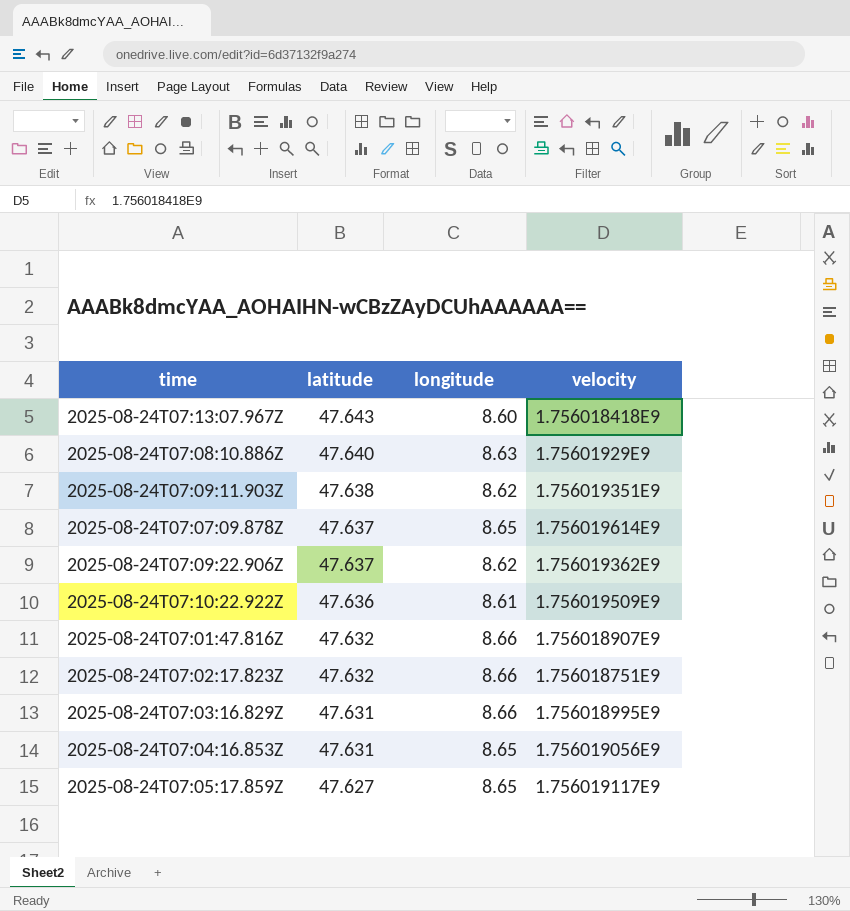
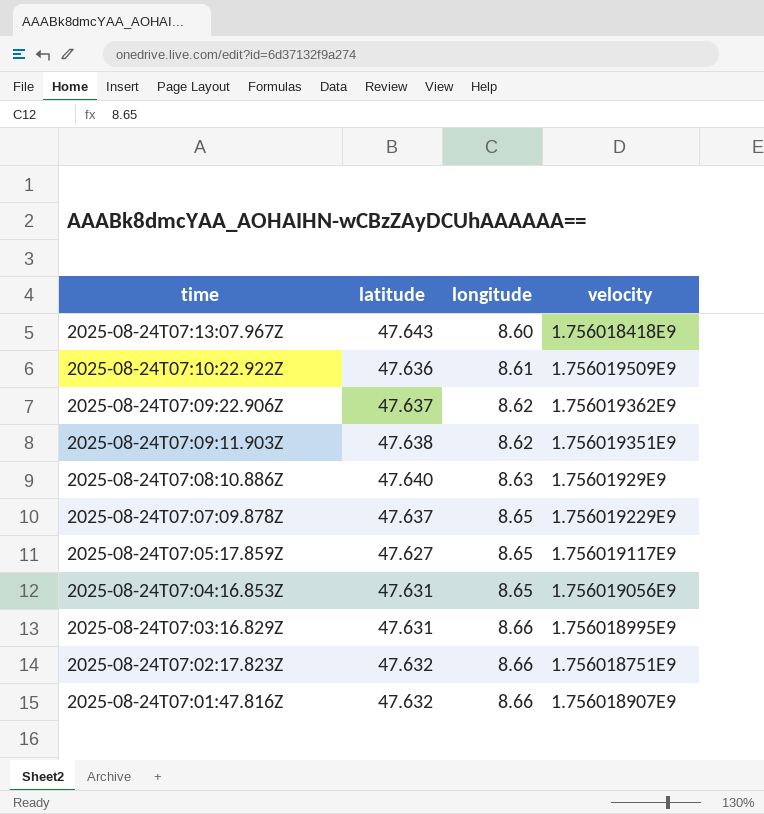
row order: latitude descending -> time descending
2025-08-24T07:07:09.878Z | velocity: 1.756019614E9 -> 1.756019229E9

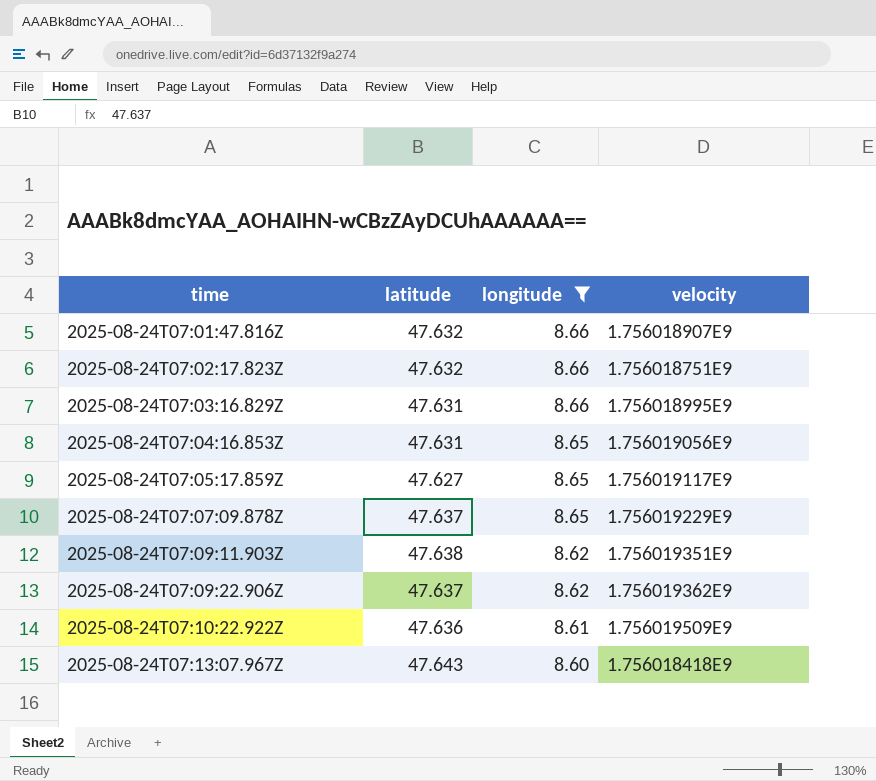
filter: none -> longitude != 8.63
row order: time descending -> time ascending

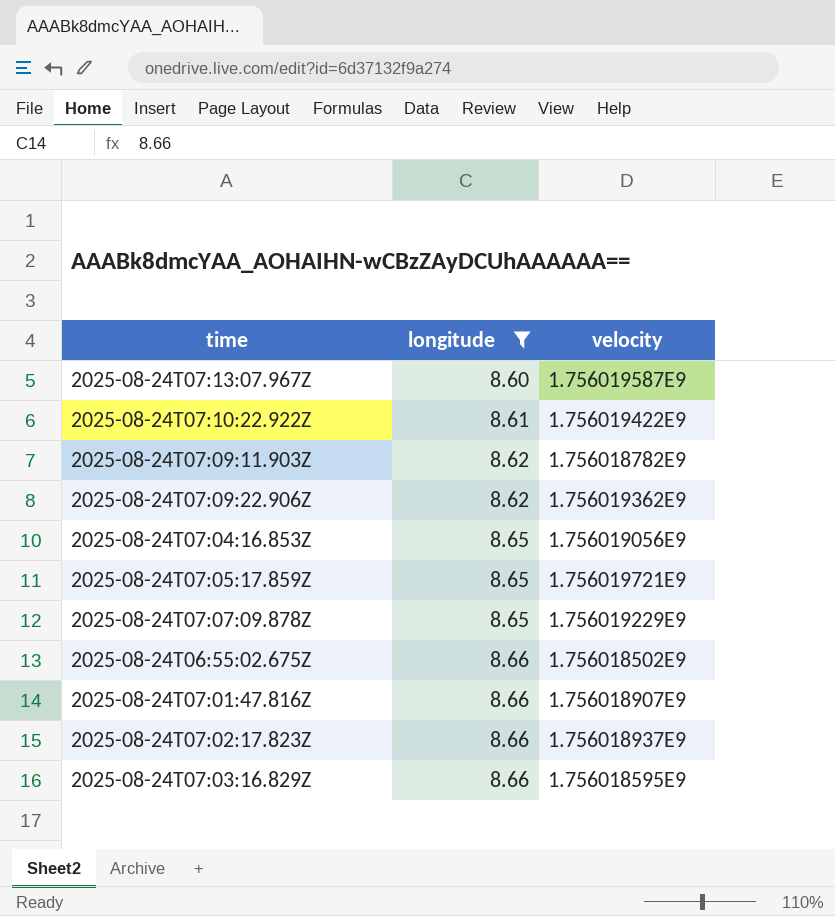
row order: time ascending -> longitude ascending
column latitude | position: 2 -> none
2025-08-24T07:13:07.967Z | velocity: 1.756018418E9 -> 1.756019587E9
2025-08-24T07:10:22.922Z | velocity: 1.756019509E9 -> 1.756019422E9
2025-08-24T07:09:11.903Z | velocity: 1.756019351E9 -> 1.756018782E9
2025-08-24T07:05:17.859Z | velocity: 1.756019117E9 -> 1.756019721E9
row 2025-08-24T06:55:02.675Z: none -> 8.66 | 1.756018502E9
2025-08-24T07:02:17.823Z | velocity: 1.756018751E9 -> 1.756018937E9
2025-08-24T07:03:16.829Z | velocity: 1.756018995E9 -> 1.756018595E9

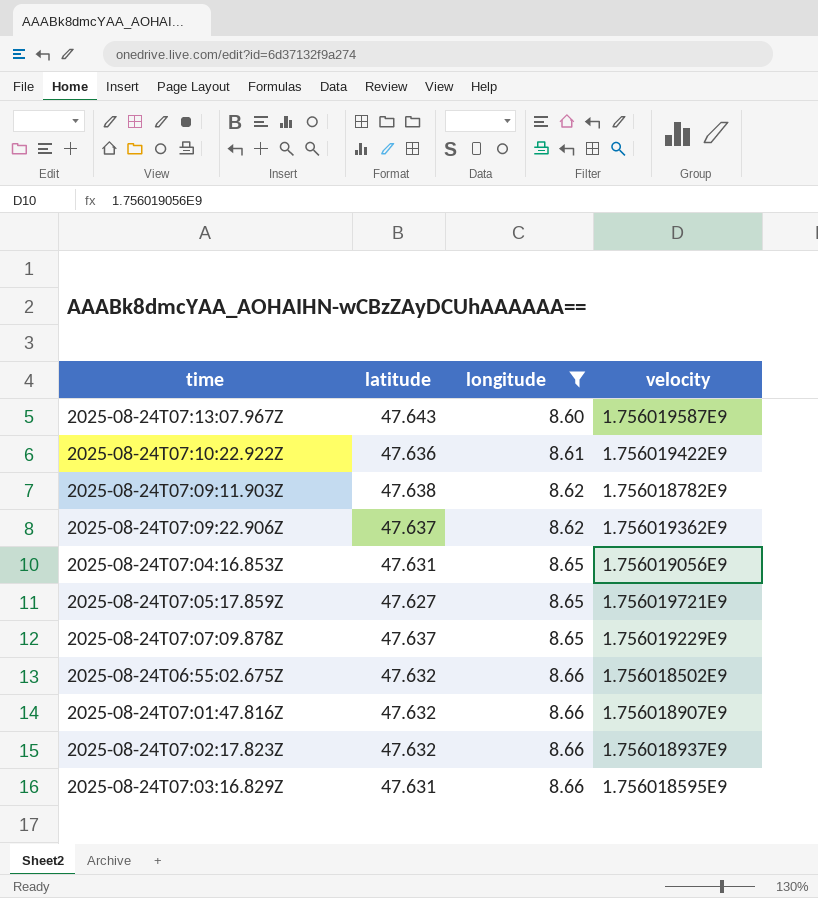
column latitude | position: none -> 2

